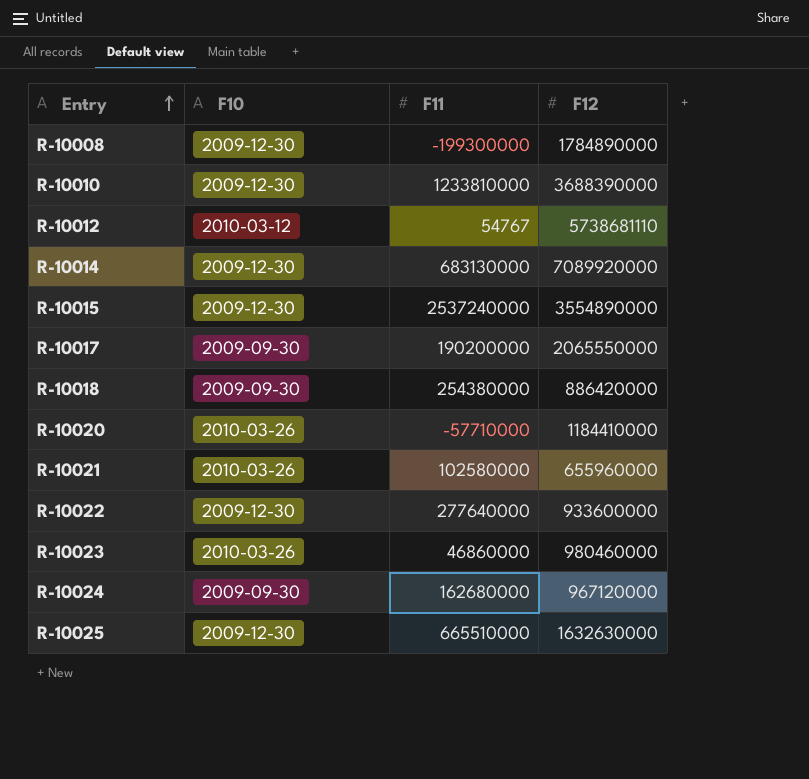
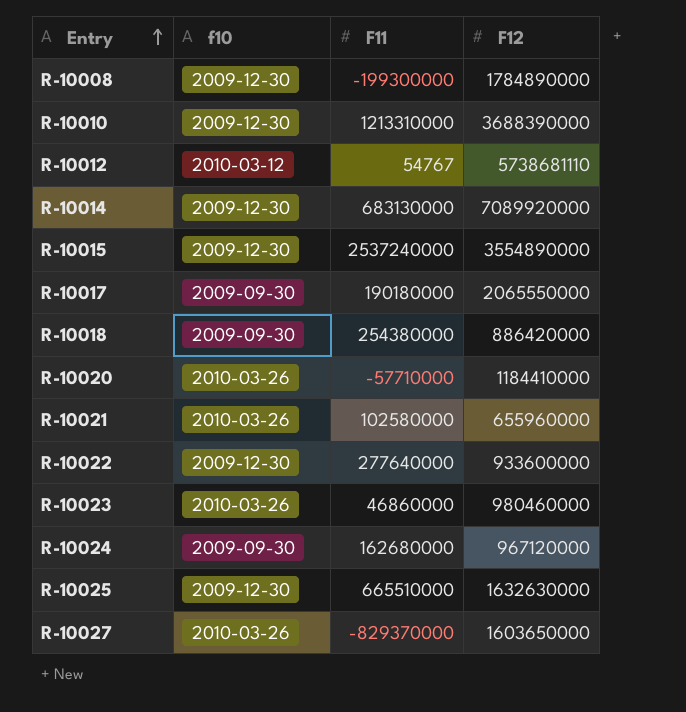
column name: F10 -> f10
R-10010 | F11: 1233810000 -> 1213310000
R-10017 | F11: 190200000 -> 190180000
row R-10027: none -> 2010-03-26 | -829370000 | 1603650000

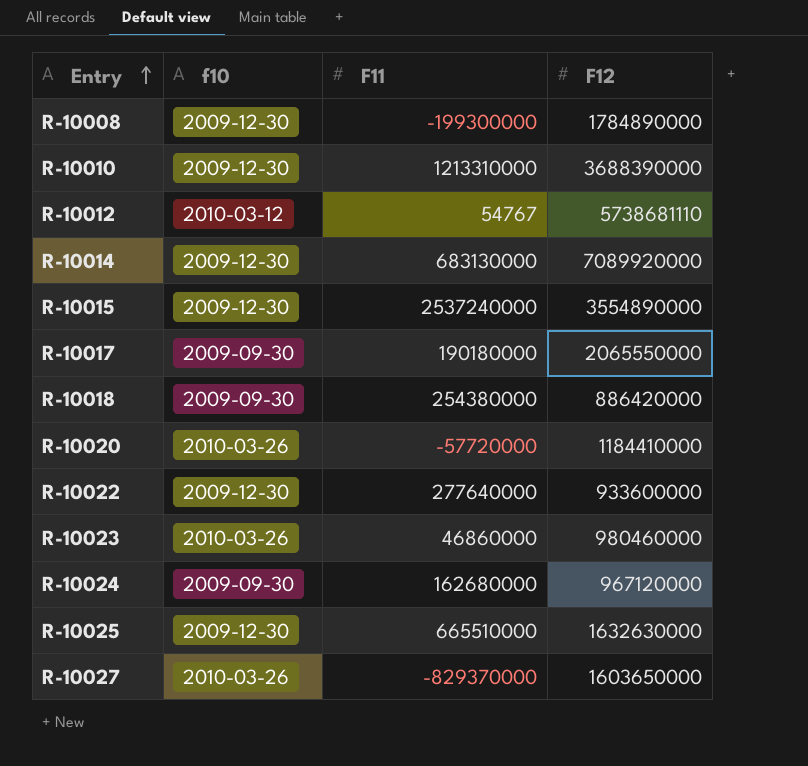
row R-10021: 2010-03-26 | 102580000 | 655960000 -> none
R-10020 | F11: -57710000 -> -57720000

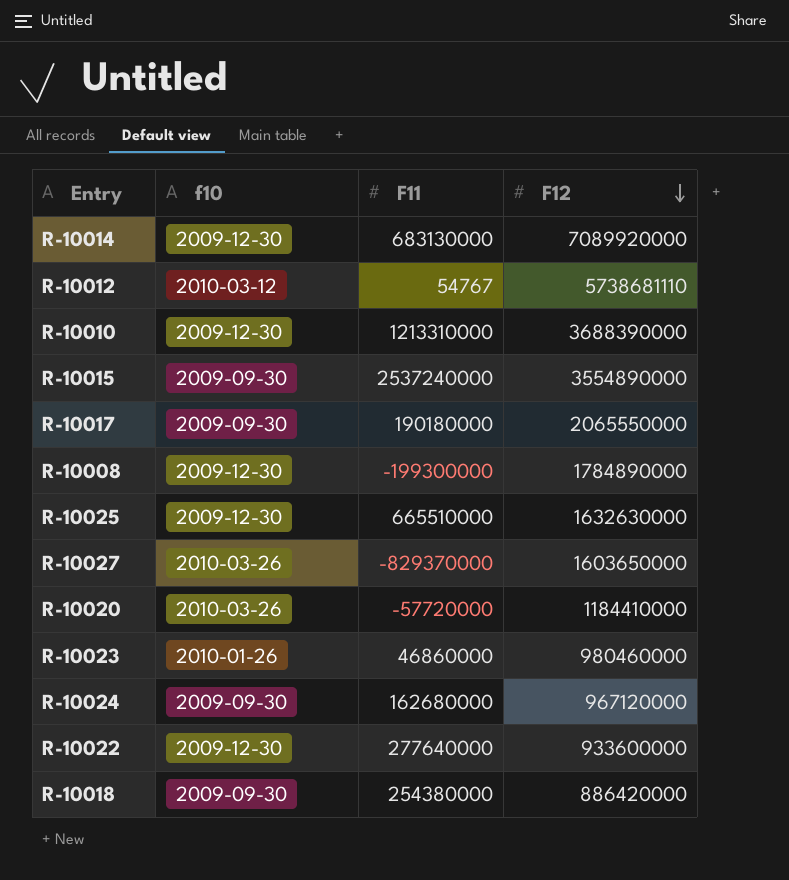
row order: Entry ascending -> F12 descending
R-10015 | f10: 2009-12-30 -> 2009-09-30
R-10023 | f10: 2010-03-26 -> 2010-01-26

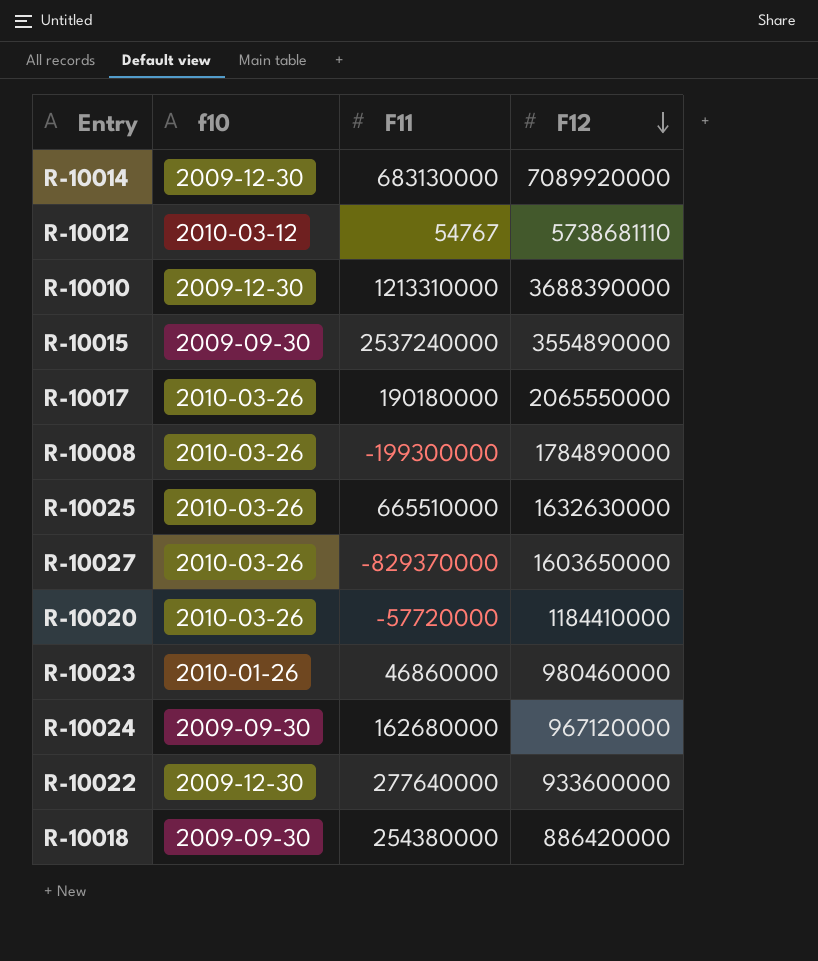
R-10017 | f10: 2009-09-30 -> 2010-03-26
R-10008 | f10: 2009-12-30 -> 2010-03-26
R-10025 | f10: 2009-12-30 -> 2010-03-26

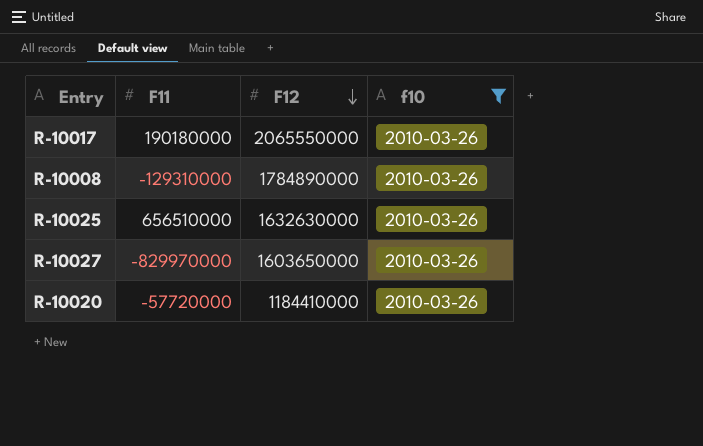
filter: none -> f10 = 2010-03-26
column f10 | position: 2 -> 4
R-10008 | F11: -199300000 -> -129310000
R-10025 | F11: 665510000 -> 656510000
R-10027 | F11: -829370000 -> -829970000

